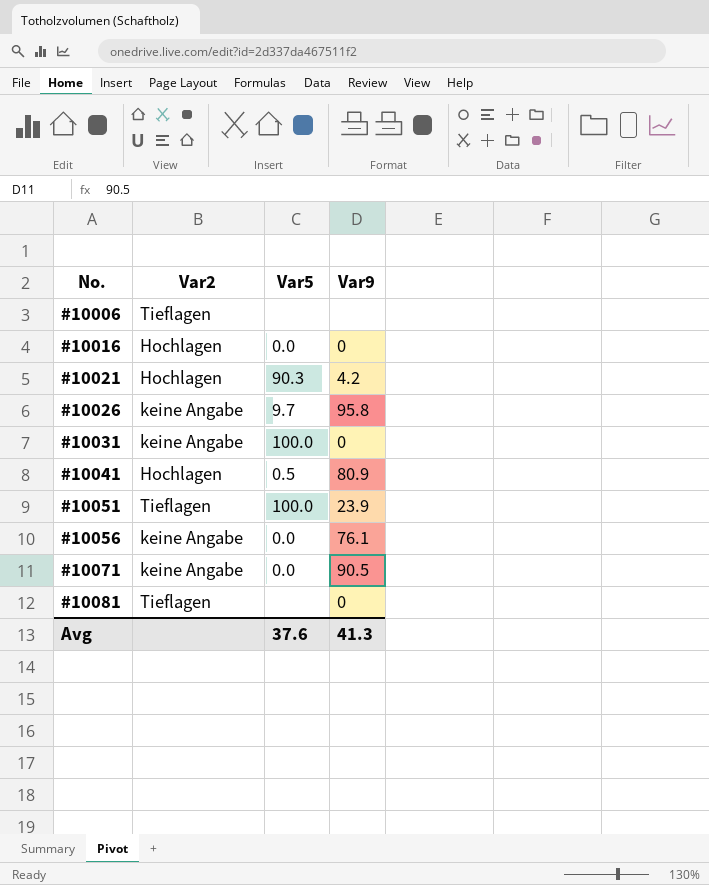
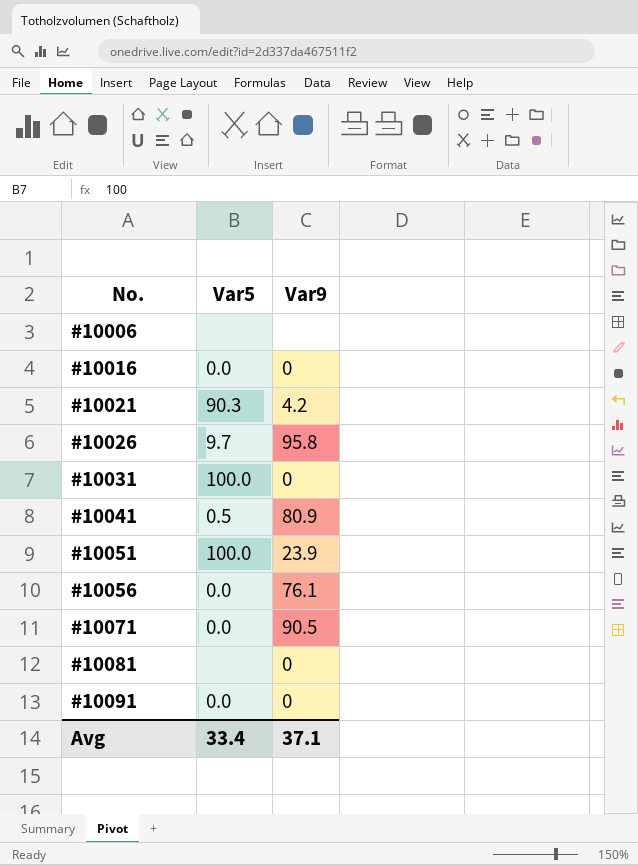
column Var2 | position: 2 -> none
row #10091: none -> 0.0 | 0
Avg | Var5: 37.6 -> 33.4
Avg | Var9: 41.3 -> 37.1

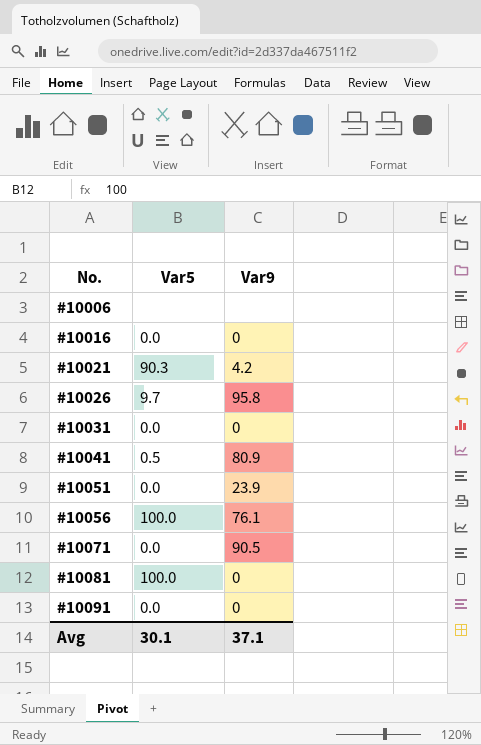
#10031 | Var5: 100.0 -> 0.0
#10051 | Var5: 100.0 -> 0.0
#10056 | Var5: 0.0 -> 100.0
#10081 | Var5: none -> 100.0
Avg | Var5: 33.4 -> 30.1

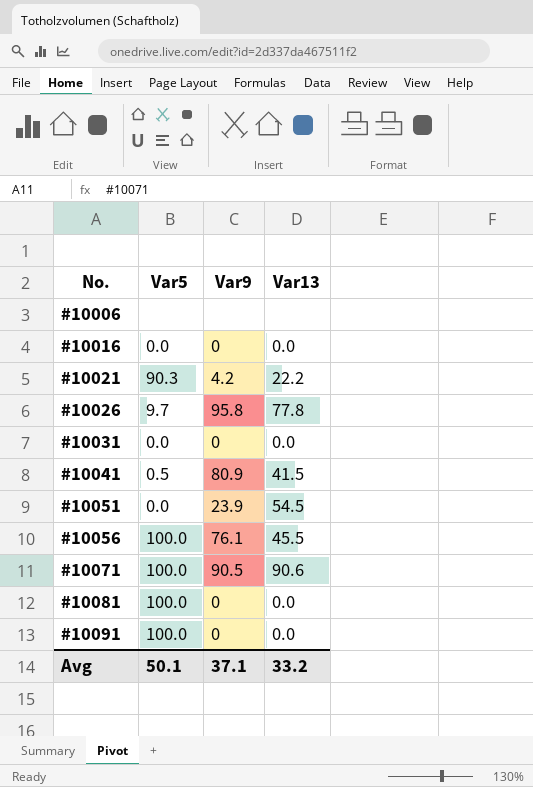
column Var13 | position: none -> 4
#10071 | Var5: 0.0 -> 100.0
#10091 | Var5: 0.0 -> 100.0
Avg | Var5: 30.1 -> 50.1

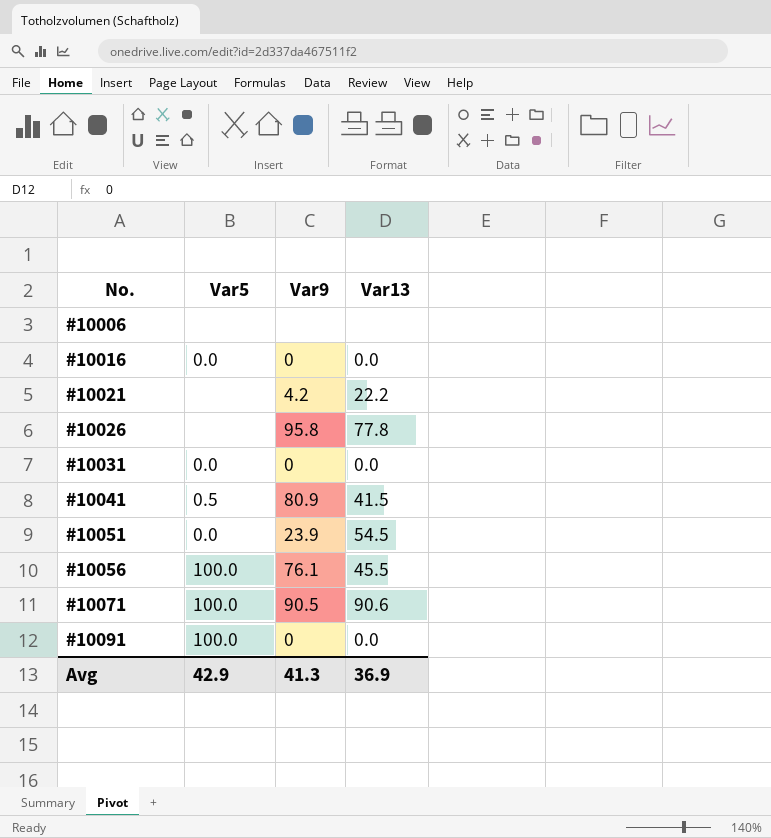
row #10081: 100.0 | 0 | 0.0 -> none
#10021 | Var5: 90.3 -> none
#10026 | Var5: 9.7 -> none
Avg | Var5: 50.1 -> 42.9
Avg | Var9: 37.1 -> 41.3
Avg | Var13: 33.2 -> 36.9

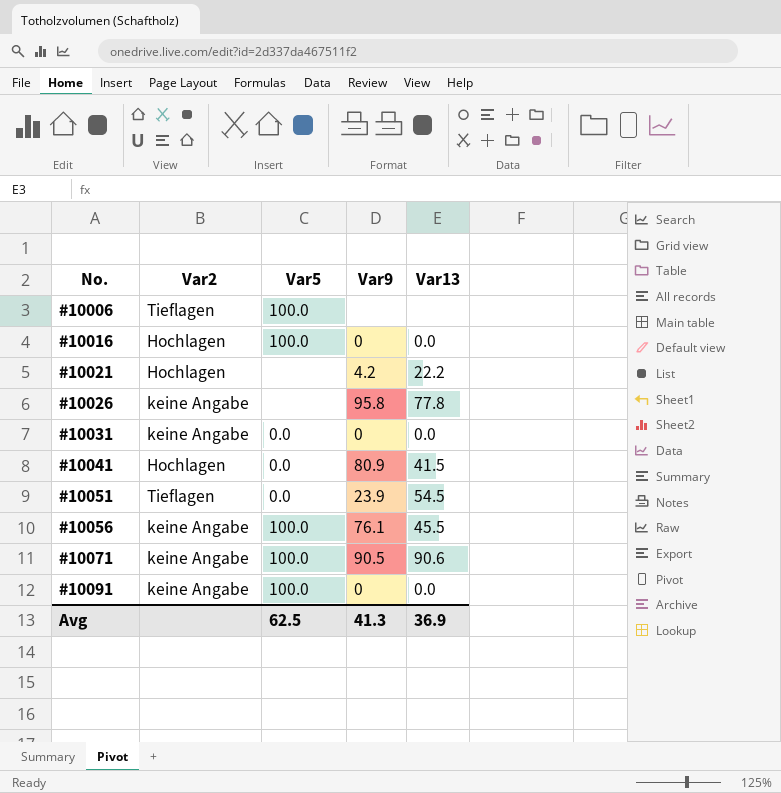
column Var2 | position: none -> 2
#10006 | Var5: none -> 100.0
#10016 | Var5: 0.0 -> 100.0
#10041 | Var5: 0.5 -> 0.0
Avg | Var5: 42.9 -> 62.5

